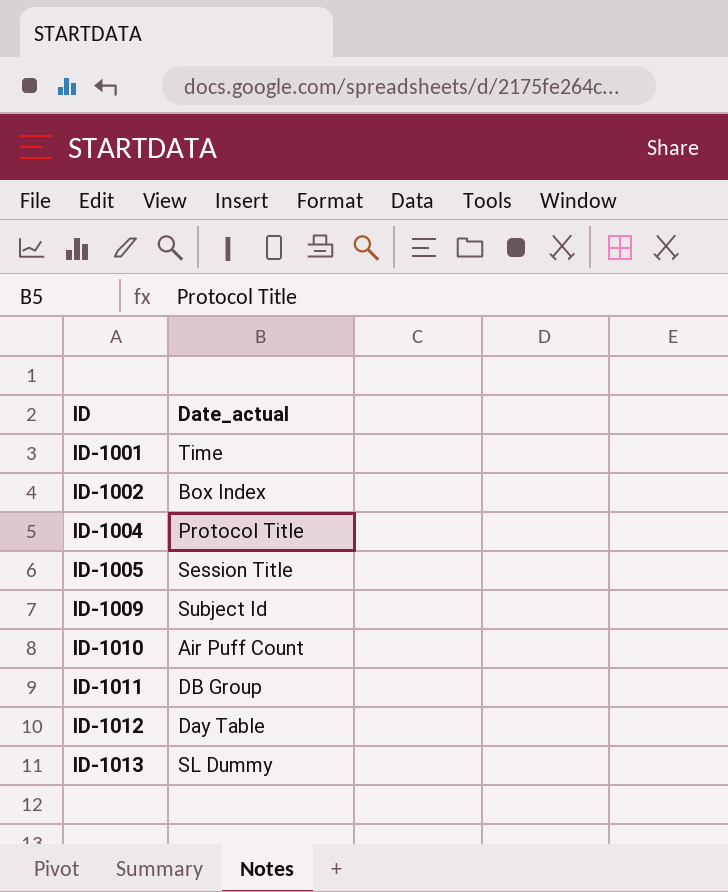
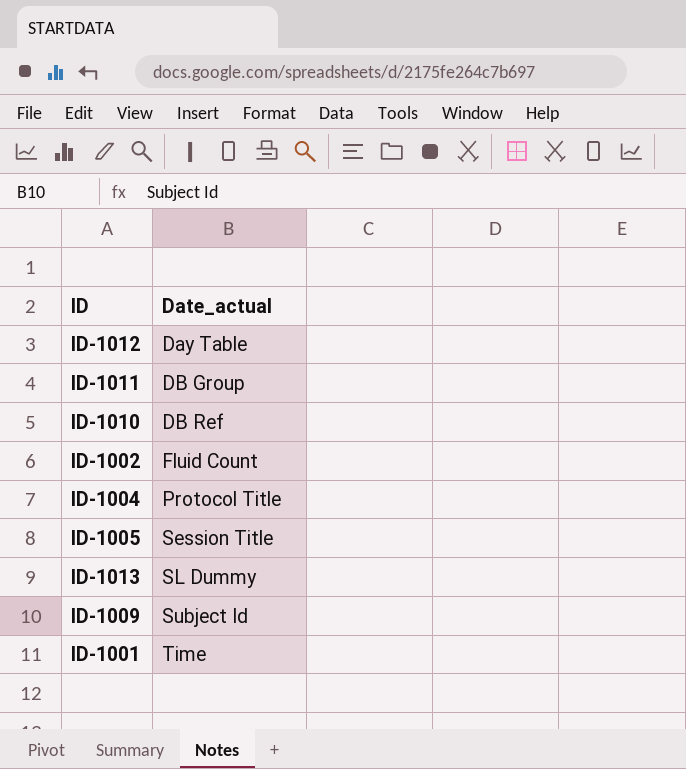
row order: ID ascending -> Date_actual ascending
ID-1010 | Date_actual: Air Puff Count -> DB Ref
ID-1002 | Date_actual: Box Index -> Fluid Count

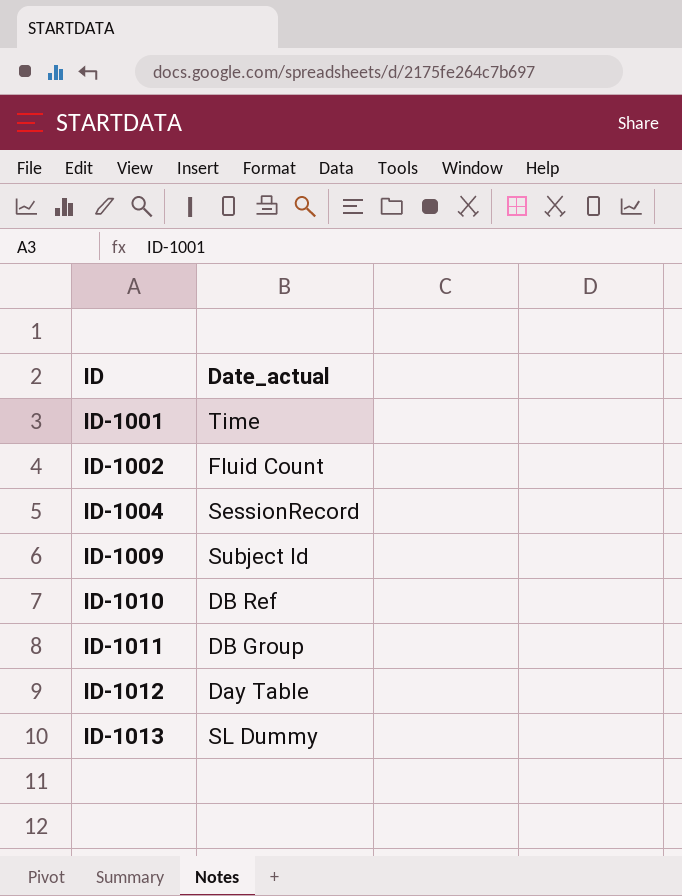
row order: Date_actual ascending -> ID ascending
row ID-1005: Session Title -> none
ID-1004 | Date_actual: Protocol Title -> SessionRecord

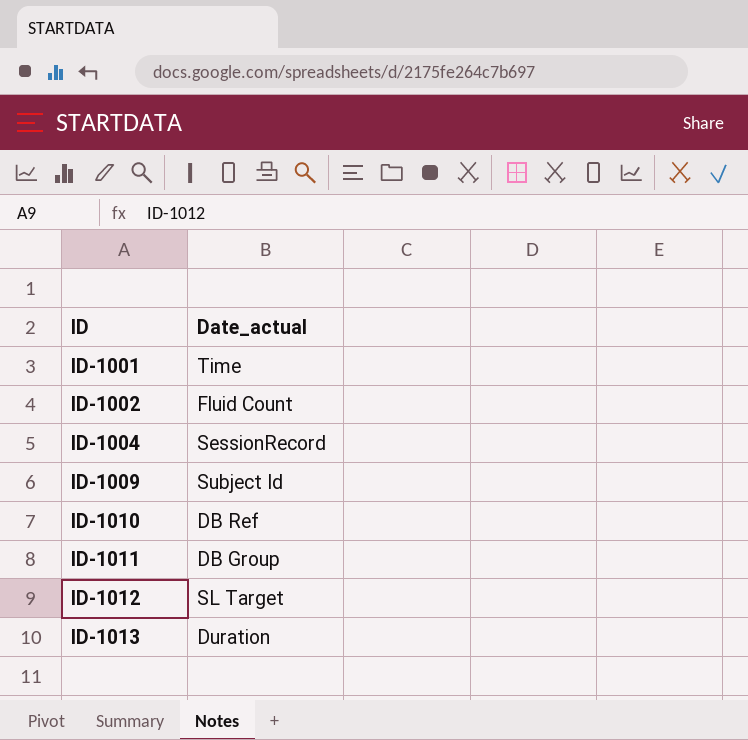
ID-1012 | Date_actual: Day Table -> SL Target
ID-1013 | Date_actual: SL Dummy -> Duration

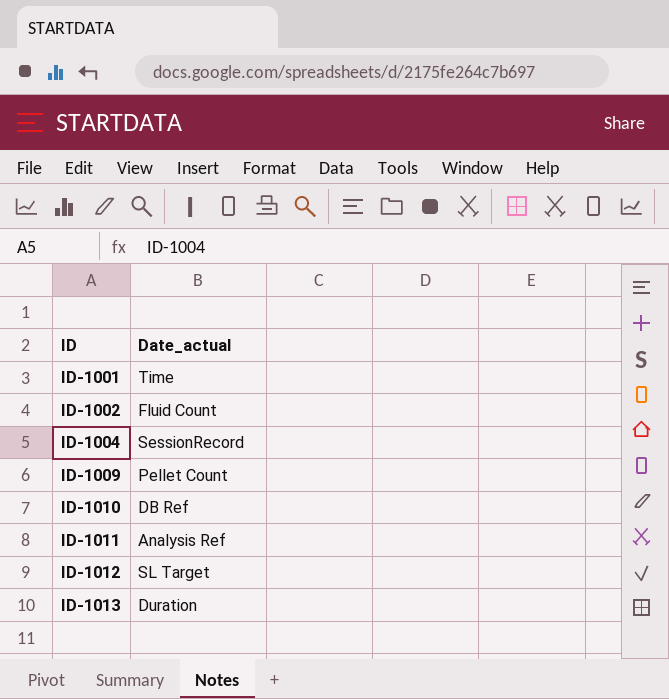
ID-1009 | Date_actual: Subject Id -> Pellet Count
ID-1011 | Date_actual: DB Group -> Analysis Ref

